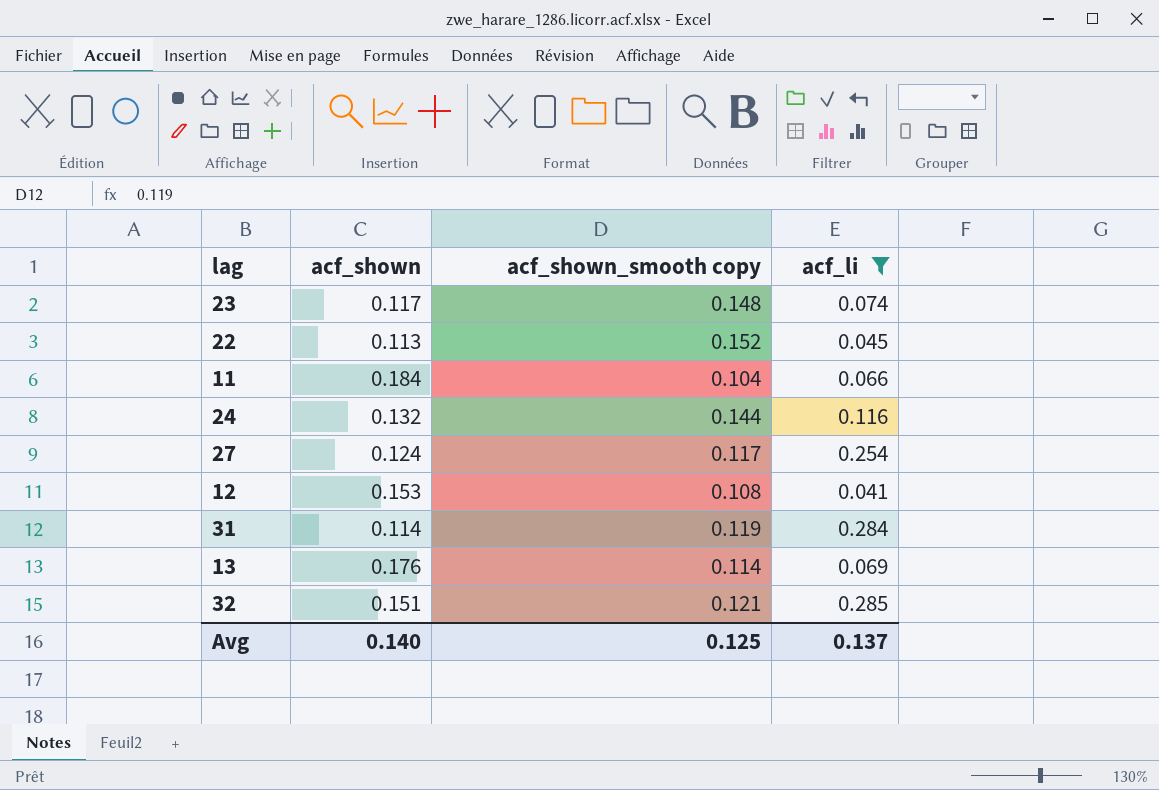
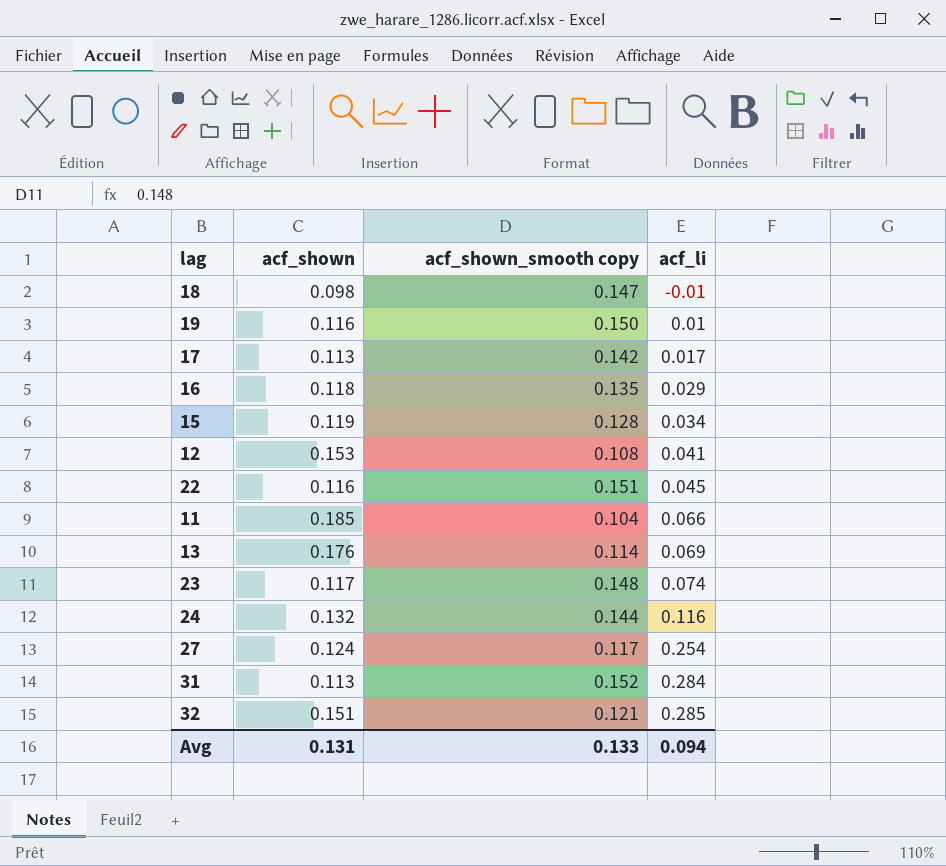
filter: acf_li >= 0.041 -> none
row order: none -> acf_li ascending
22 | acf_shown: 0.113 -> 0.116
22 | acf_shown_smooth copy: 0.152 -> 0.151
11 | acf_shown: 0.184 -> 0.185
31 | acf_shown: 0.114 -> 0.113
31 | acf_shown_smooth copy: 0.119 -> 0.152
Avg | acf_shown: 0.140 -> 0.131
Avg | acf_shown_smooth copy: 0.125 -> 0.133
Avg | acf_li: 0.137 -> 0.094

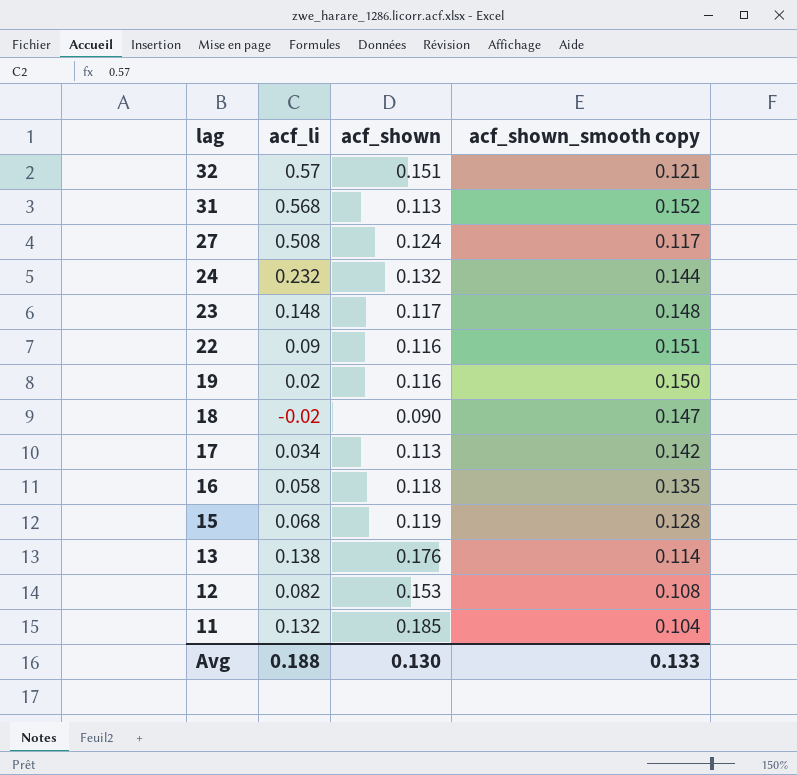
row order: acf_li ascending -> lag descending
column acf_li | position: 4 -> 2
32 | acf_li: 0.285 -> 0.57
31 | acf_li: 0.284 -> 0.568
27 | acf_li: 0.254 -> 0.508
24 | acf_li: 0.116 -> 0.232
23 | acf_li: 0.074 -> 0.148
22 | acf_li: 0.045 -> 0.09
19 | acf_li: 0.01 -> 0.02
18 | acf_li: -0.01 -> -0.02
18 | acf_shown: 0.098 -> 0.090
17 | acf_li: 0.017 -> 0.034
16 | acf_li: 0.029 -> 0.058
15 | acf_li: 0.034 -> 0.068
13 | acf_li: 0.069 -> 0.138
12 | acf_li: 0.041 -> 0.082
11 | acf_li: 0.066 -> 0.132
Avg | acf_li: 0.094 -> 0.188
Avg | acf_shown: 0.131 -> 0.130

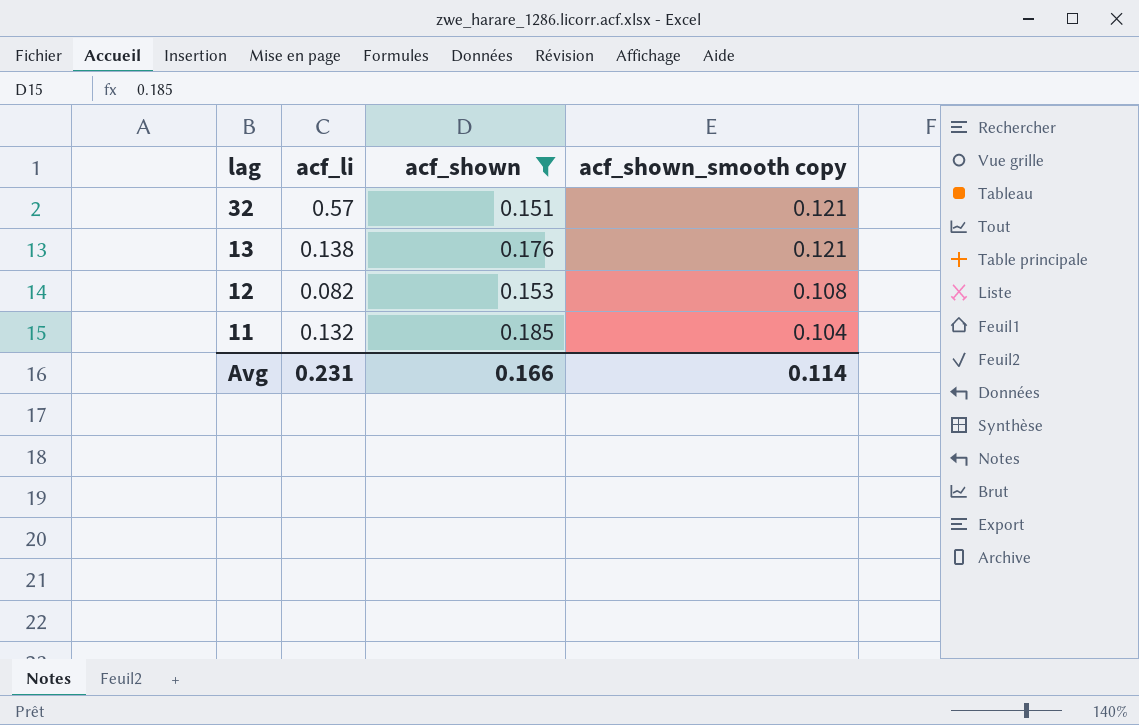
filter: none -> acf_shown >= 0.151
13 | acf_shown_smooth copy: 0.114 -> 0.121
Avg | acf_li: 0.188 -> 0.231
Avg | acf_shown: 0.130 -> 0.166
Avg | acf_shown_smooth copy: 0.133 -> 0.114

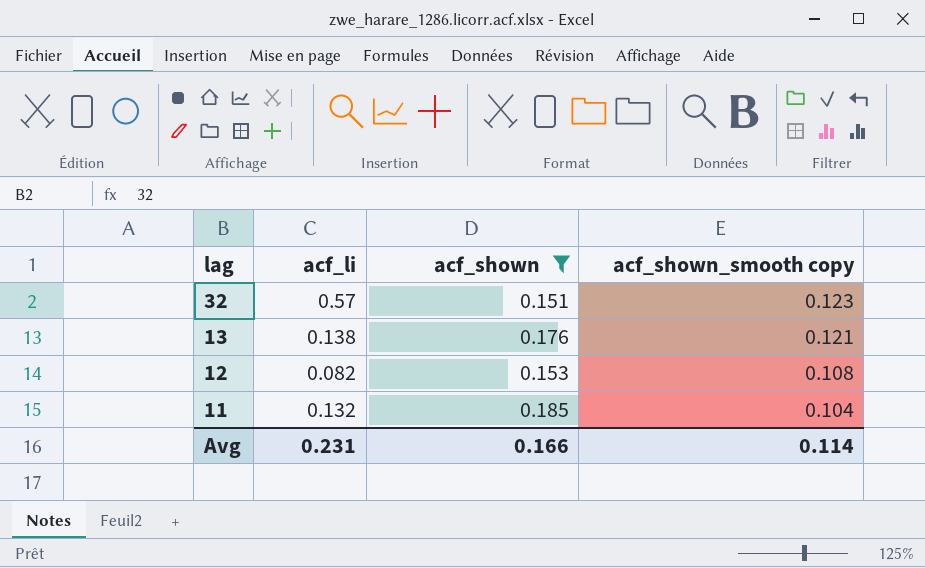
32 | acf_shown_smooth copy: 0.121 -> 0.123

